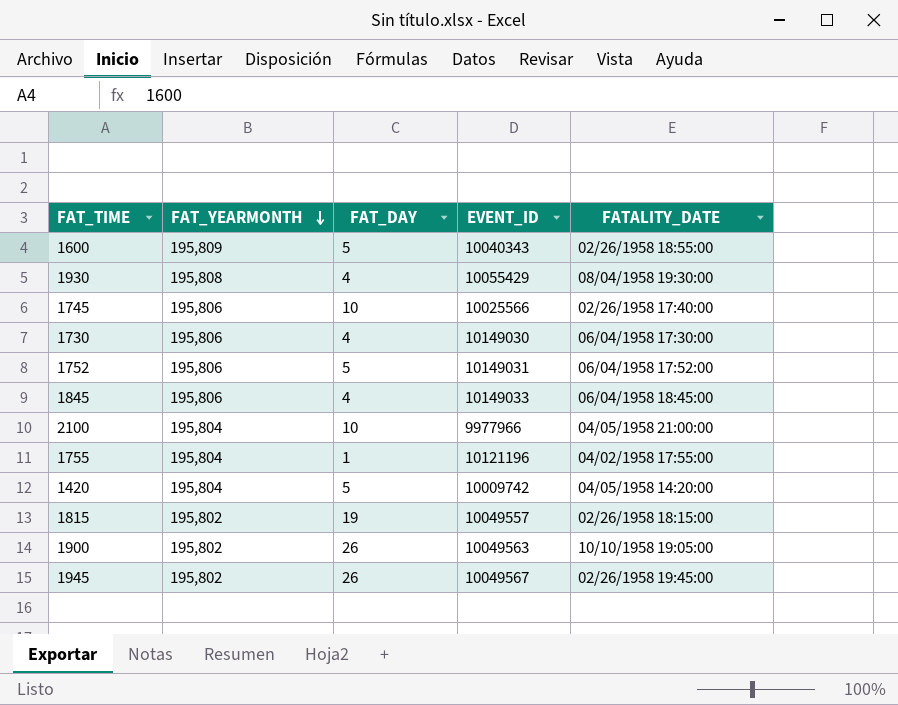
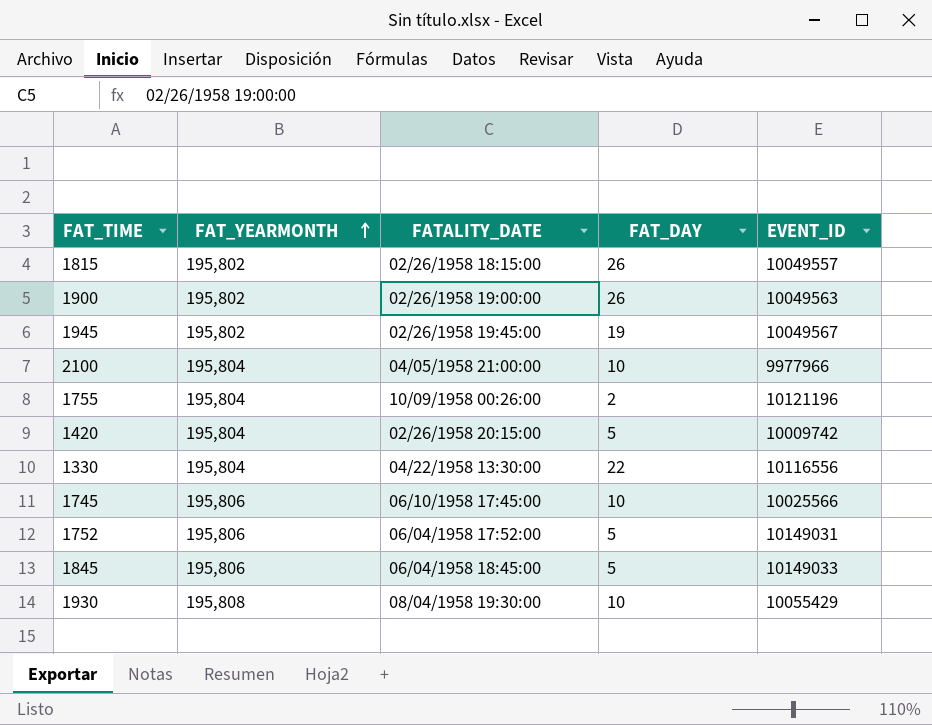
row order: FAT_YEARMONTH descending -> FAT_YEARMONTH ascending
column FATALITY_DATE | position: 5 -> 3
row 1600: 195,809 | 5 | 10040343 | 02/26/1958 18:55:00 -> none
row 1730: 195,806 | 4 | 10149030 | 06/04/1958 17:30:00 -> none
1815 | FAT_DAY: 19 -> 26
1900 | FATALITY_DATE: 10/10/1958 19:05:00 -> 02/26/1958 19:00:00
1945 | FAT_DAY: 26 -> 19
1755 | FATALITY_DATE: 04/02/1958 17:55:00 -> 10/09/1958 00:26:00
1755 | FAT_DAY: 1 -> 2
1420 | FATALITY_DATE: 04/05/1958 14:20:00 -> 02/26/1958 20:15:00
row 1330: none -> 195,804 | 04/22/1958 13:30:00 | 22 | 10116556
1745 | FATALITY_DATE: 02/26/1958 17:40:00 -> 06/10/1958 17:45:00
1845 | FAT_DAY: 4 -> 5
1930 | FAT_DAY: 4 -> 10

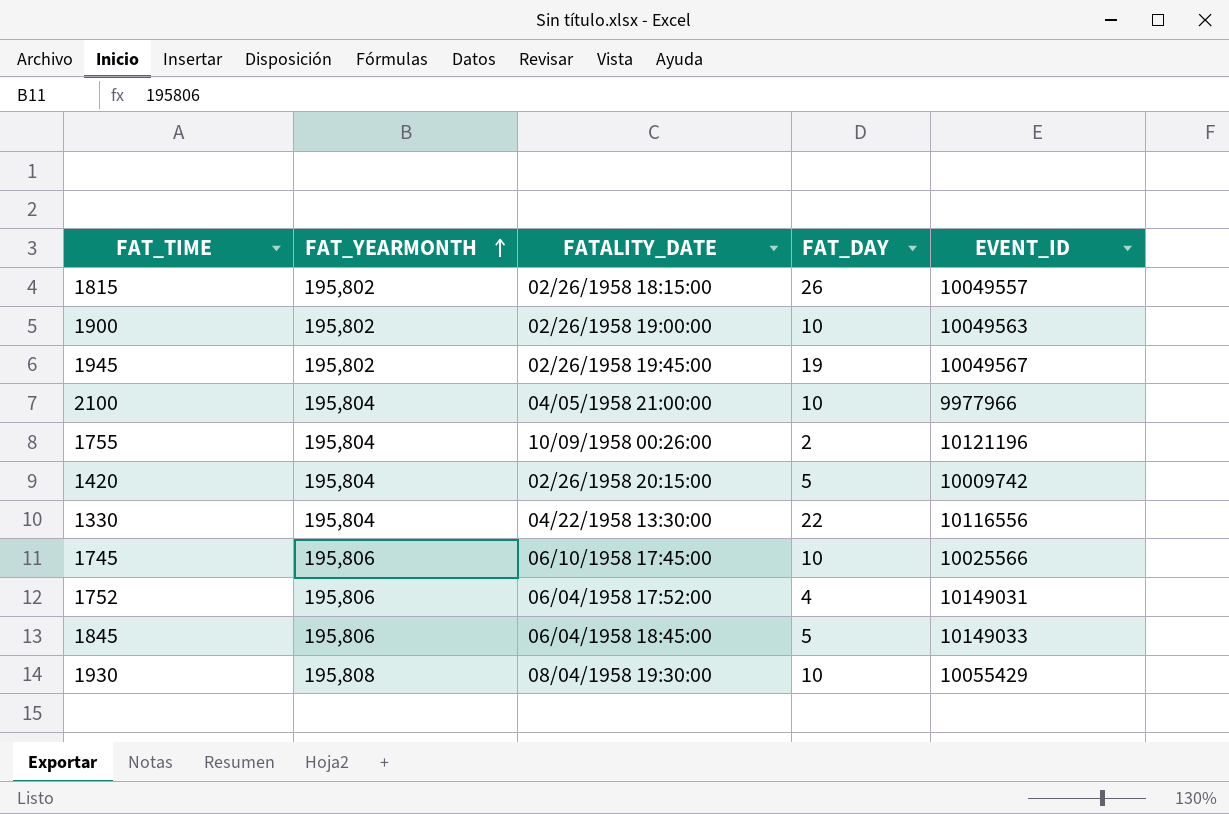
1900 | FAT_DAY: 26 -> 10
1752 | FAT_DAY: 5 -> 4

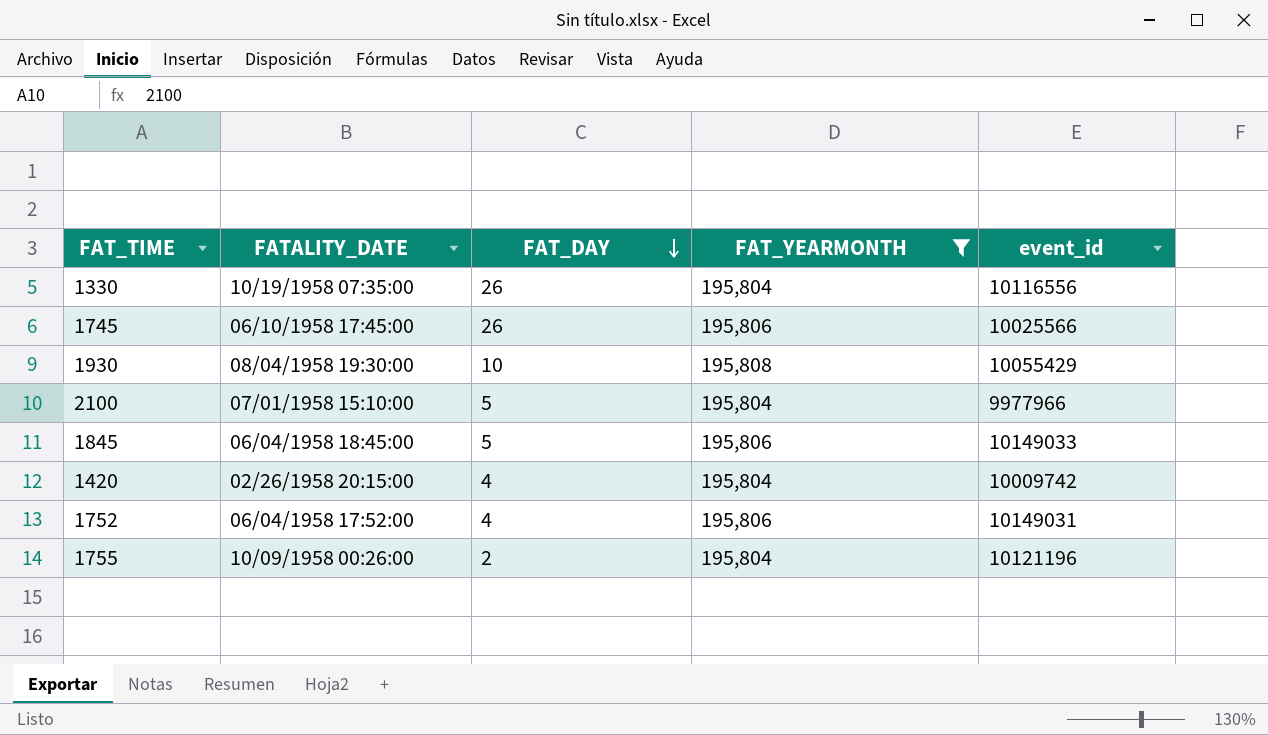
filter: none -> FAT_YEARMONTH != 195,802
row order: FAT_YEARMONTH ascending -> FAT_DAY descending
column FAT_YEARMONTH | position: 2 -> 4
column name: EVENT_ID -> event_id
1330 | FATALITY_DATE: 04/22/1958 13:30:00 -> 10/19/1958 07:35:00
1330 | FAT_DAY: 22 -> 26
1745 | FAT_DAY: 10 -> 26
2100 | FATALITY_DATE: 04/05/1958 21:00:00 -> 07/01/1958 15:10:00
2100 | FAT_DAY: 10 -> 5
1420 | FAT_DAY: 5 -> 4

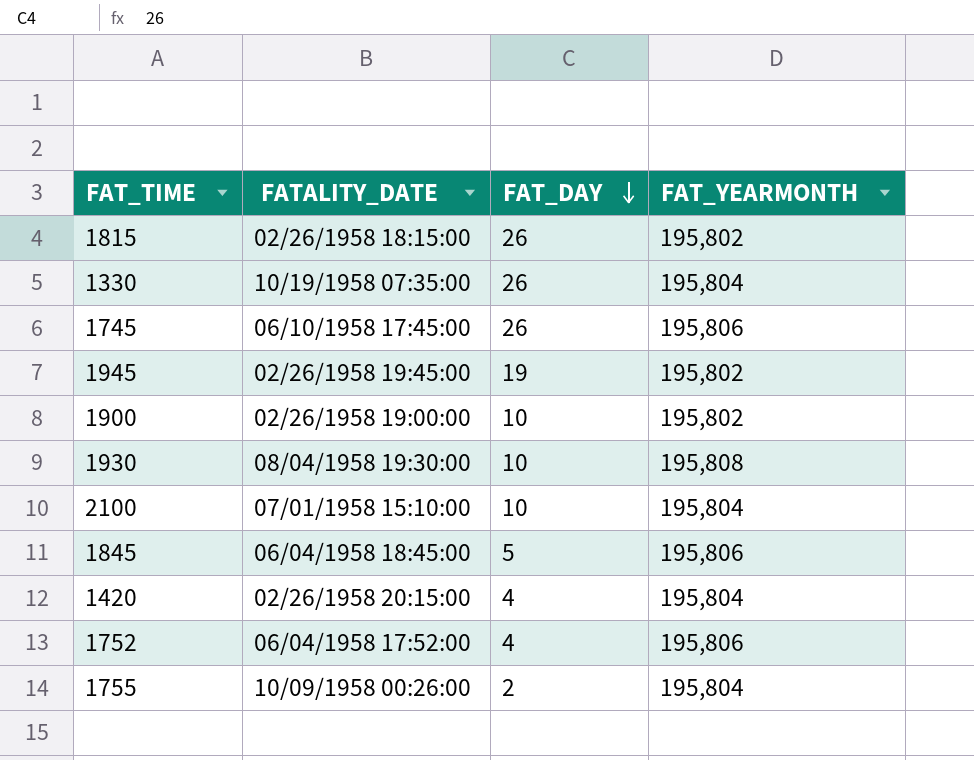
filter: FAT_YEARMONTH != 195,802 -> none
column event_id | position: 5 -> none
2100 | FAT_DAY: 5 -> 10

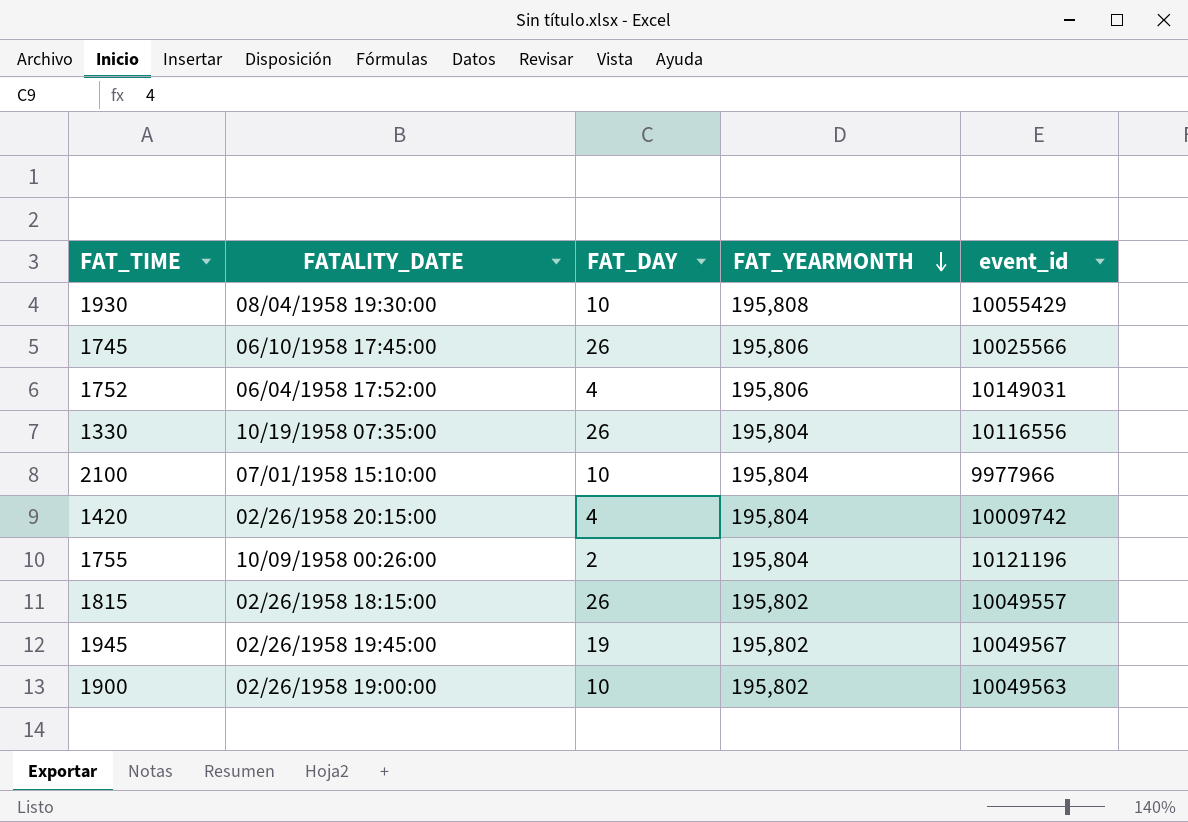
row order: FAT_DAY descending -> FAT_YEARMONTH descending
column event_id | position: none -> 5
row 1845: 06/04/1958 18:45:00 | 5 | 195,806 -> none

